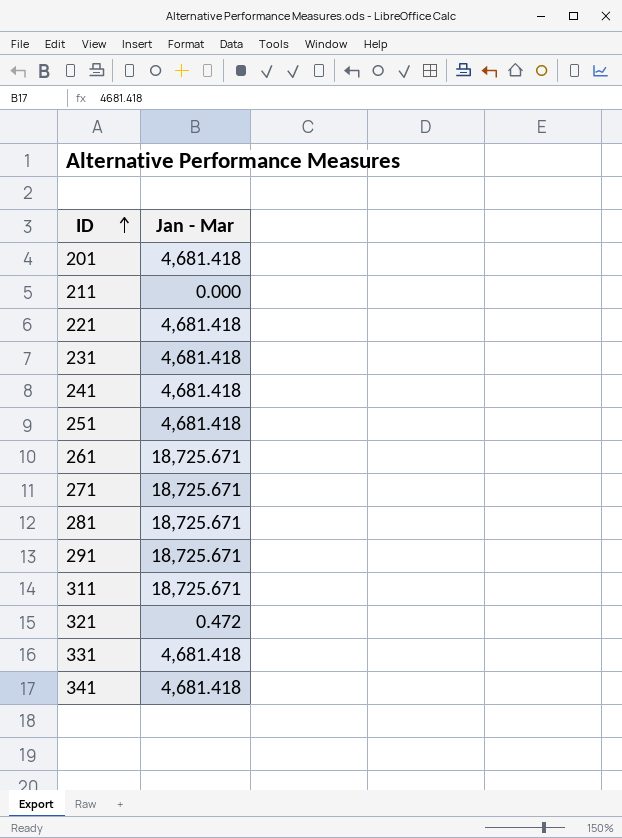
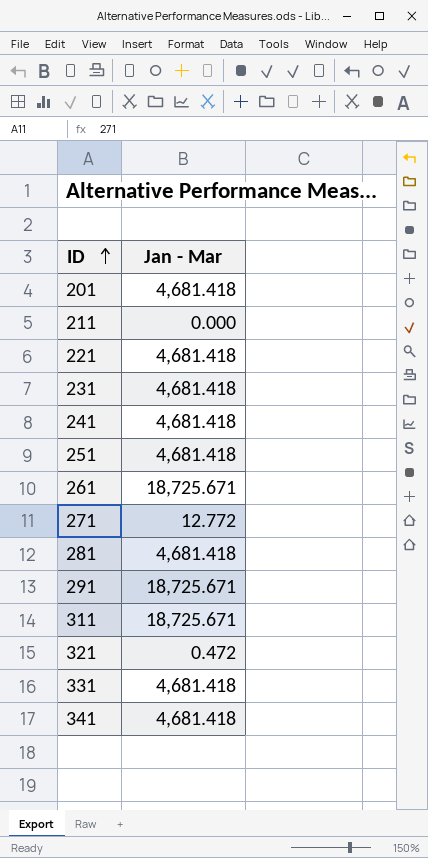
271 | Jan - Mar: 18,725.671 -> 12.772
281 | Jan - Mar: 18,725.671 -> 4,681.418

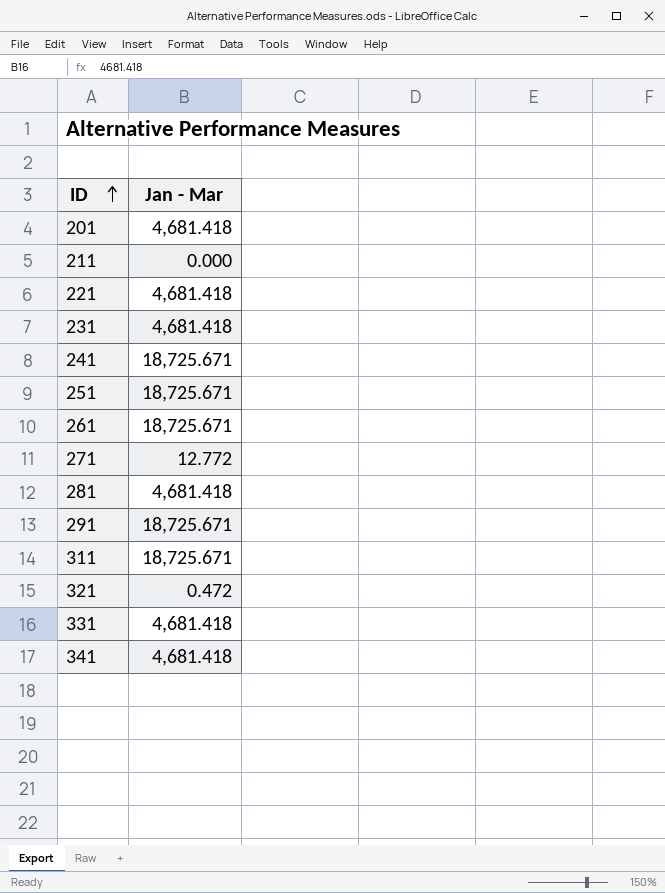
241 | Jan - Mar: 4,681.418 -> 18,725.671
251 | Jan - Mar: 4,681.418 -> 18,725.671

